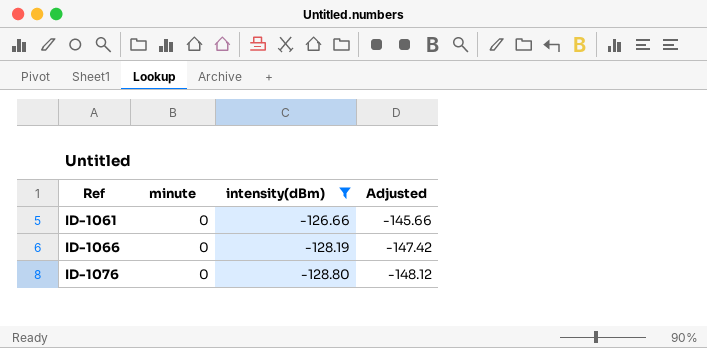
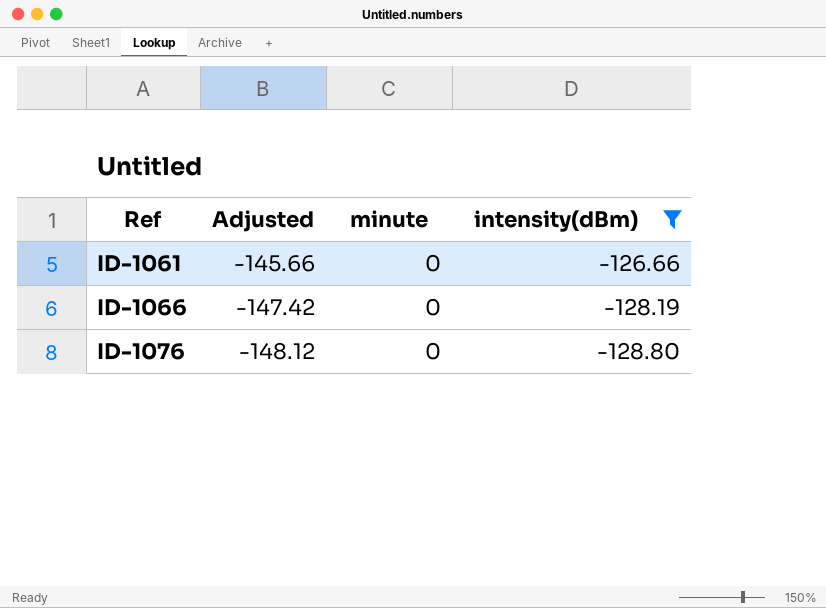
column Adjusted | position: 4 -> 2

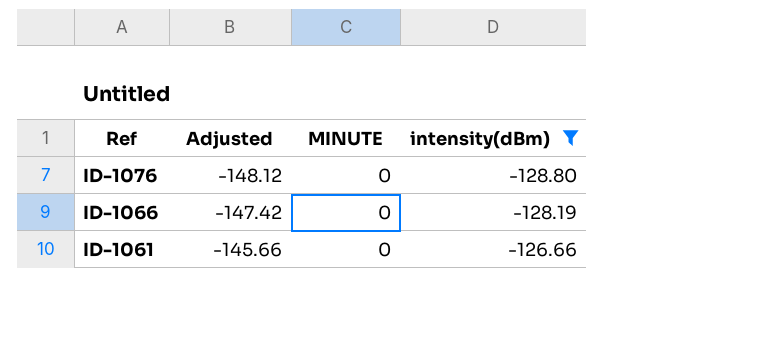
row order: Ref ascending -> Ref descending
column name: minute -> MINUTE

